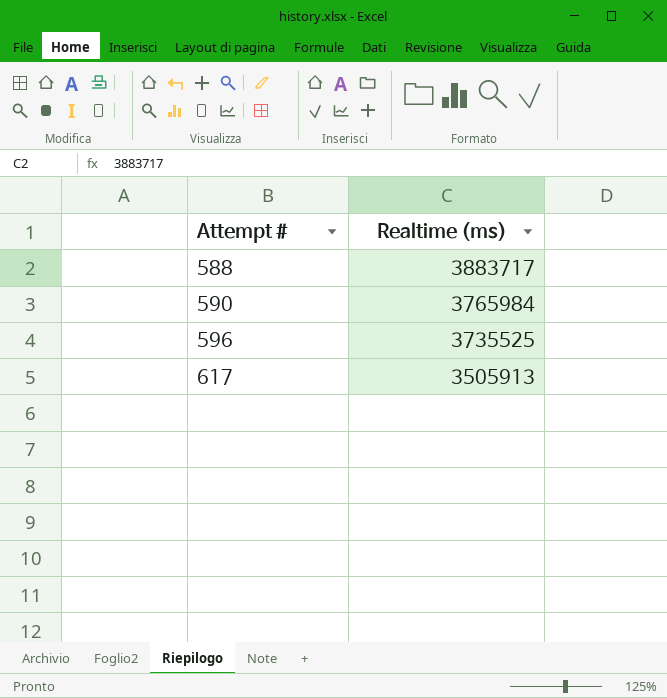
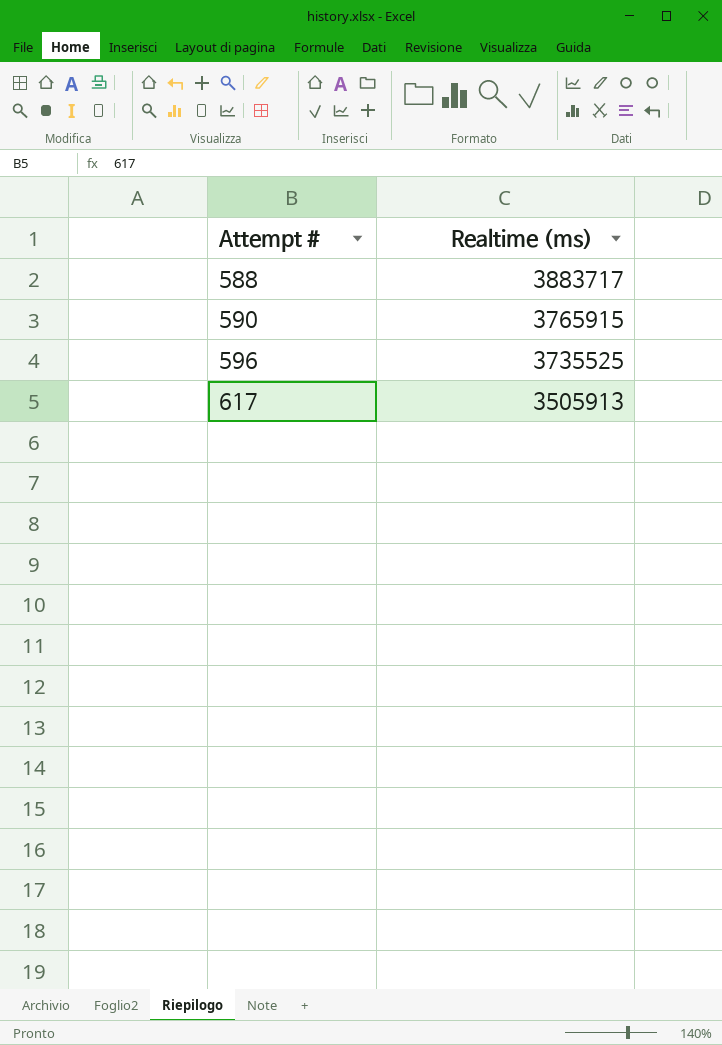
590 | Realtime (ms): 3765984 -> 3765915

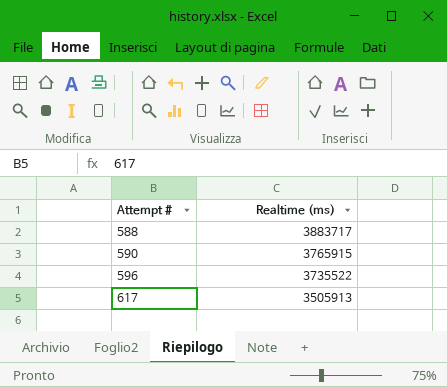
596 | Realtime (ms): 3735525 -> 3735522

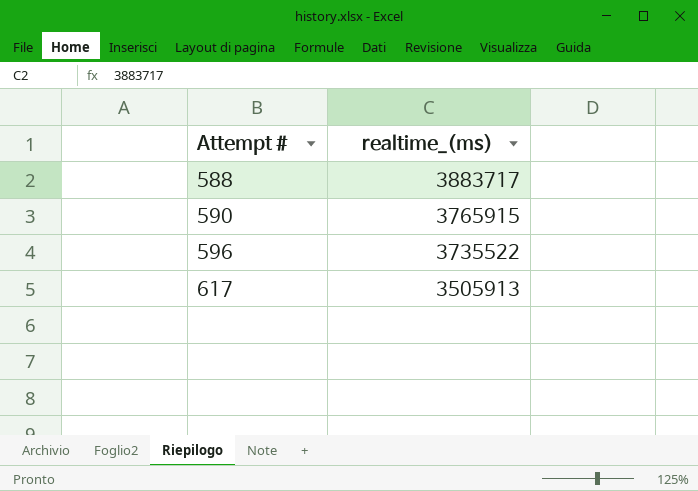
column name: Realtime (ms) -> realtime_(ms)

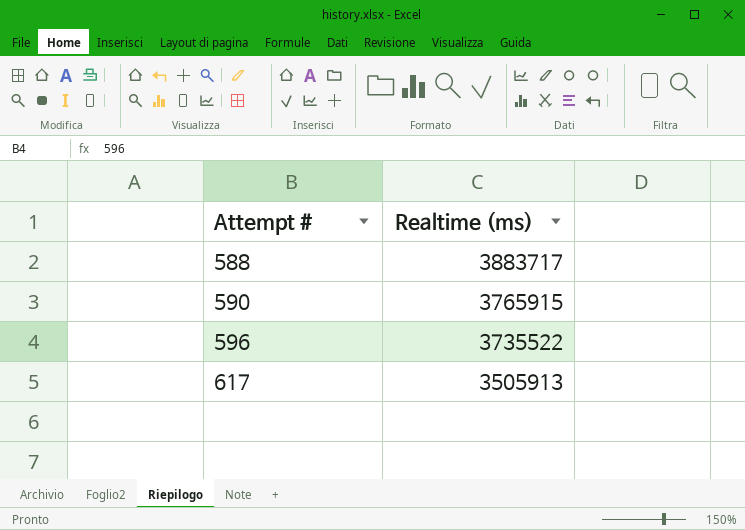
column name: realtime_(ms) -> Realtime (ms)

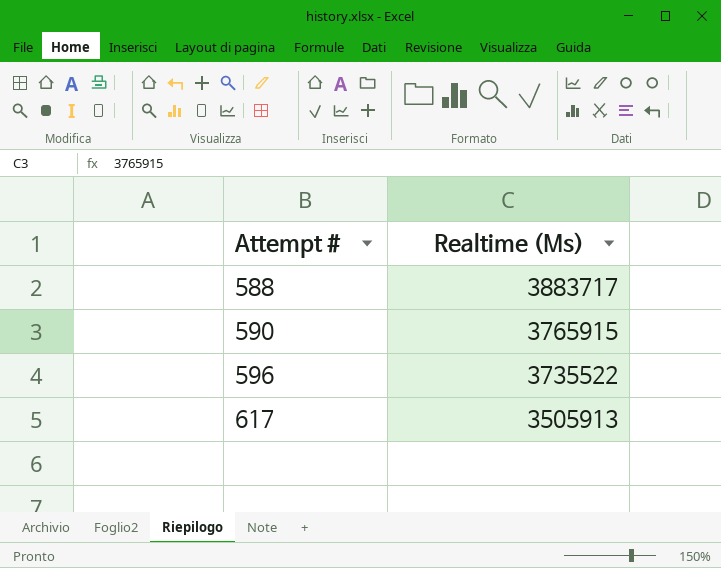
column name: Realtime (ms) -> Realtime (Ms)

